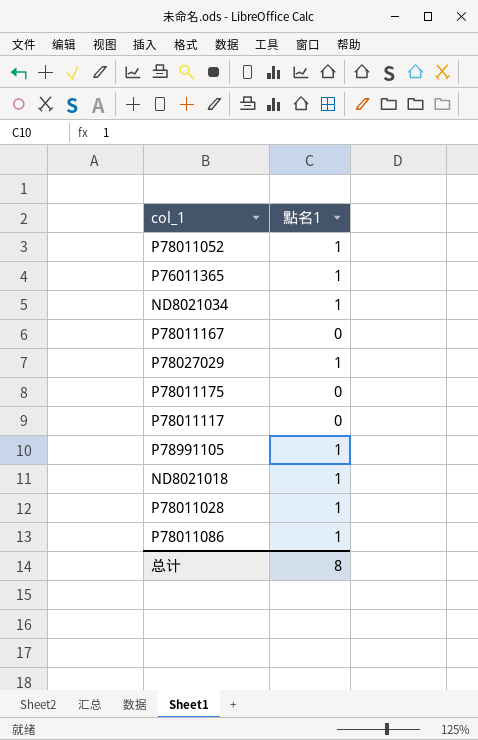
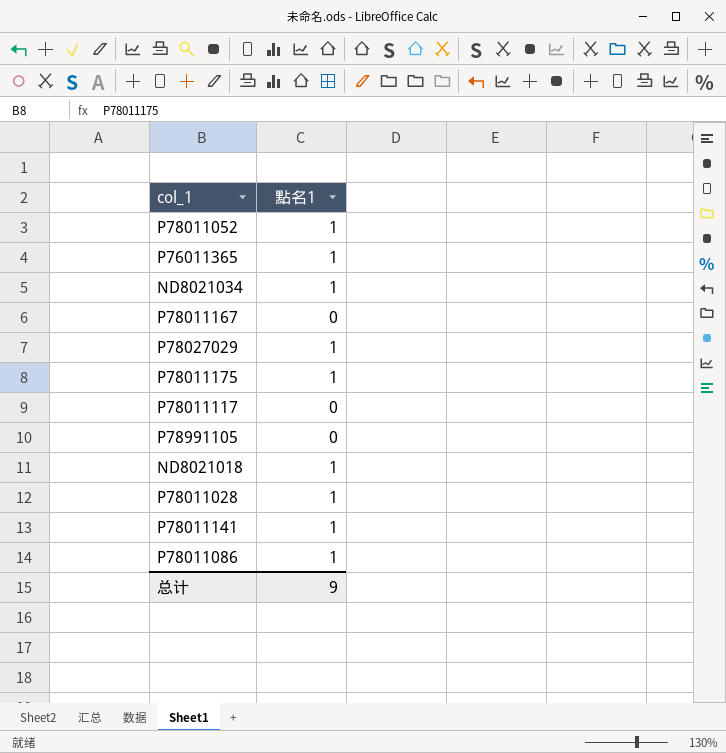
P78011175 | 點名1: 0 -> 1
P78991105 | 點名1: 1 -> 0
row P78011141: none -> 1
总计 | 點名1: 8 -> 9

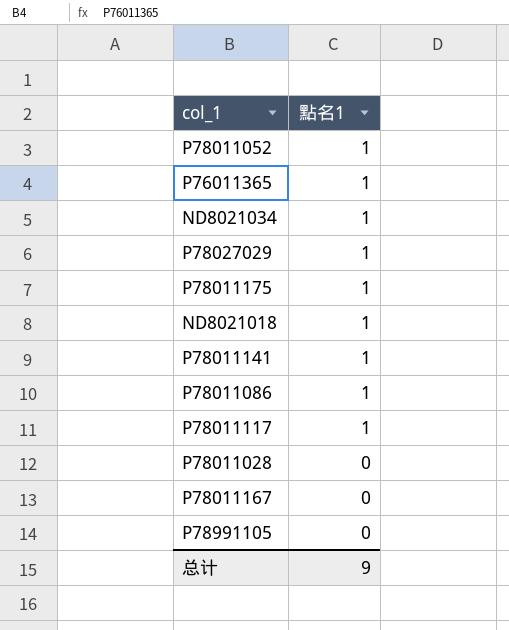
row order: none -> 點名1 descending
P78011117 | 點名1: 0 -> 1
P78011028 | 點名1: 1 -> 0

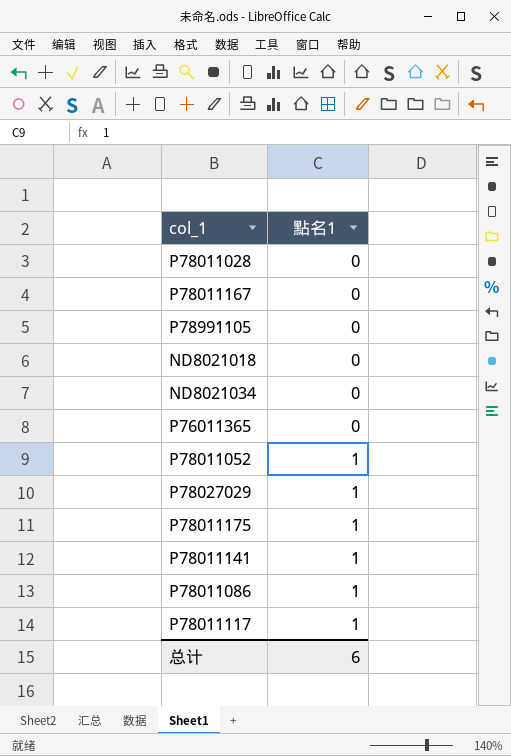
row order: 點名1 descending -> 點名1 ascending
ND8021018 | 點名1: 1 -> 0
ND8021034 | 點名1: 1 -> 0
P76011365 | 點名1: 1 -> 0
总计 | 點名1: 9 -> 6

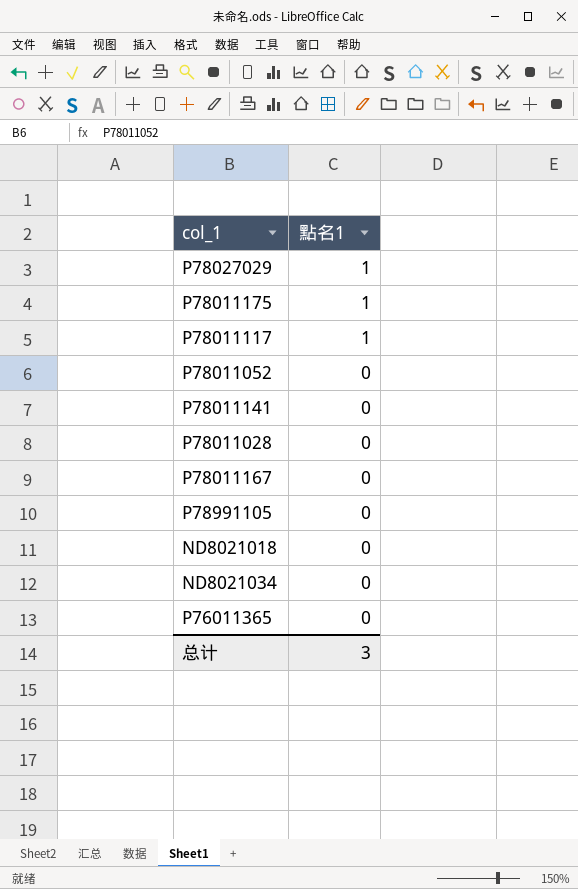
row order: 點名1 ascending -> 點名1 descending
row P78011086: 1 -> none
P78011052 | 點名1: 1 -> 0
P78011141 | 點名1: 1 -> 0
总计 | 點名1: 6 -> 3

